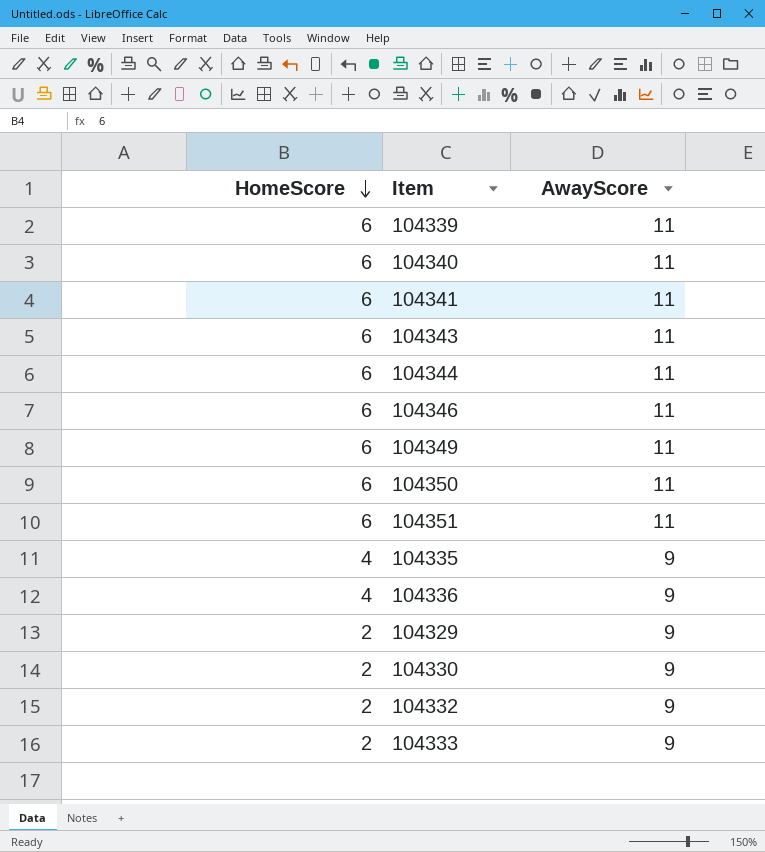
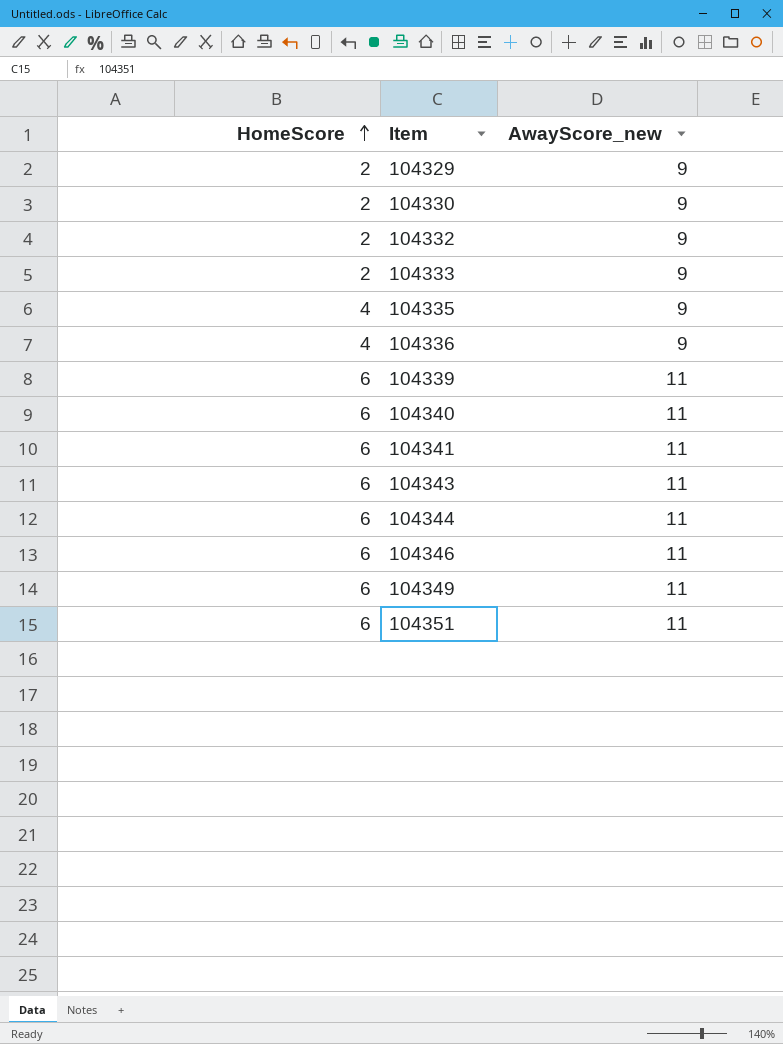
row order: HomeScore descending -> HomeScore ascending
column name: AwayScore -> AwayScore_new
row 104350: 6 | 11 -> none

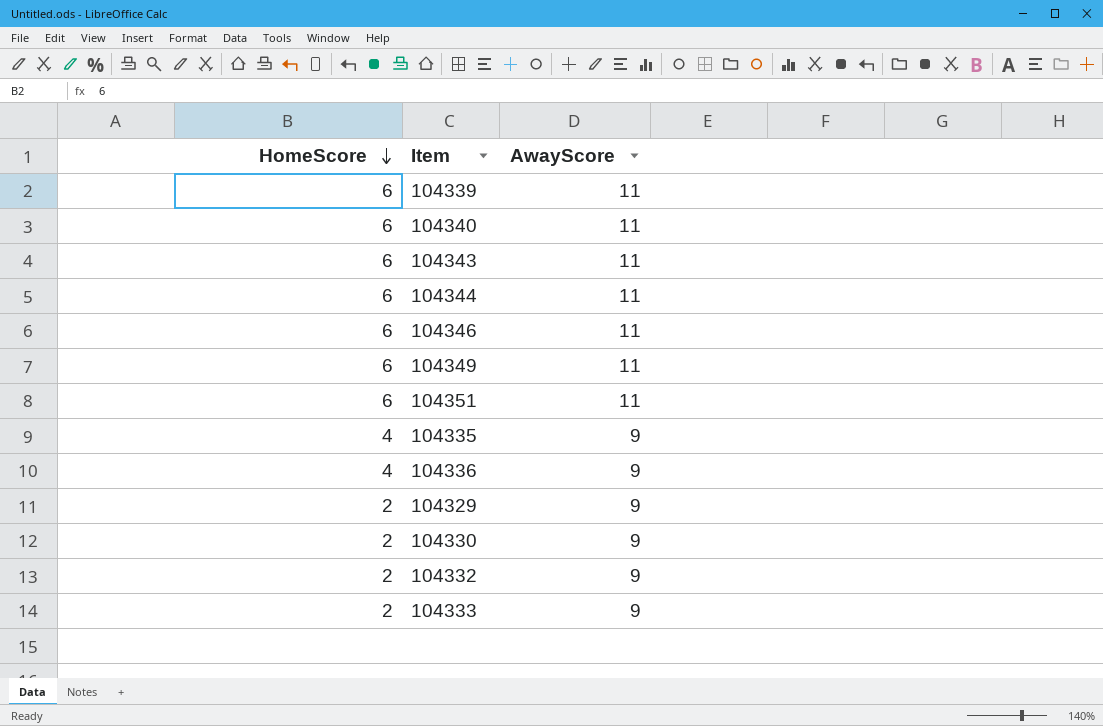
row order: HomeScore ascending -> HomeScore descending
column name: AwayScore_new -> AwayScore
row 104341: 6 | 11 -> none

